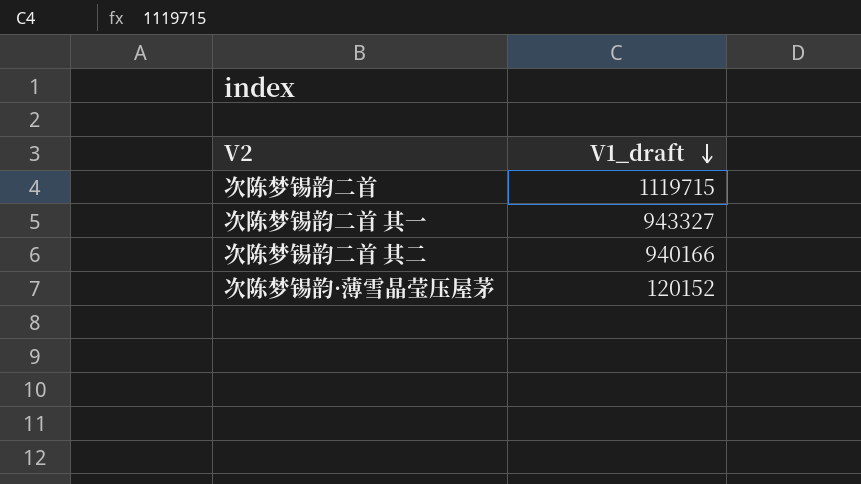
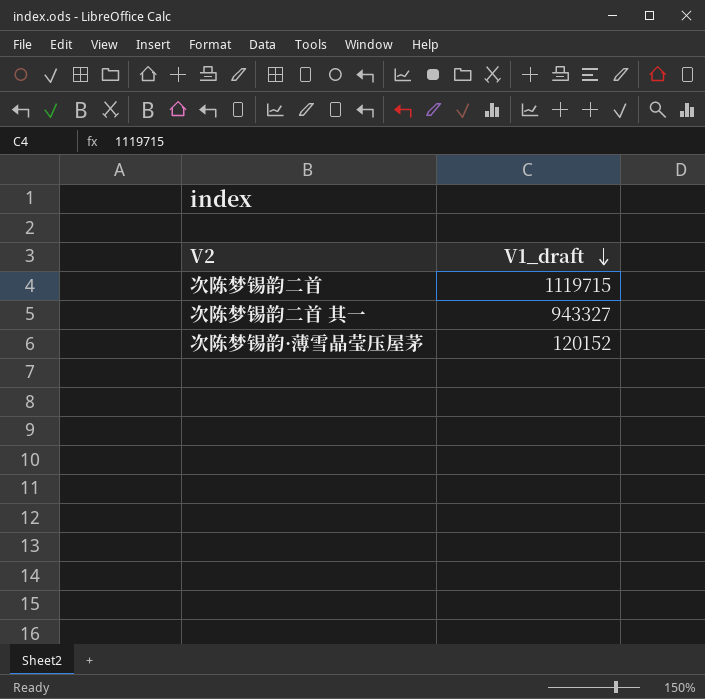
row 次陈梦锡韵二首 其二: 940166 -> none

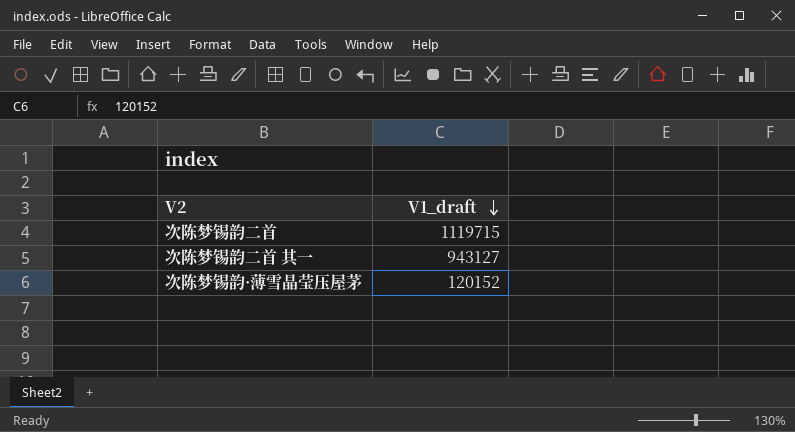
次陈梦锡韵二首 其一 | V1_draft: 943327 -> 943127

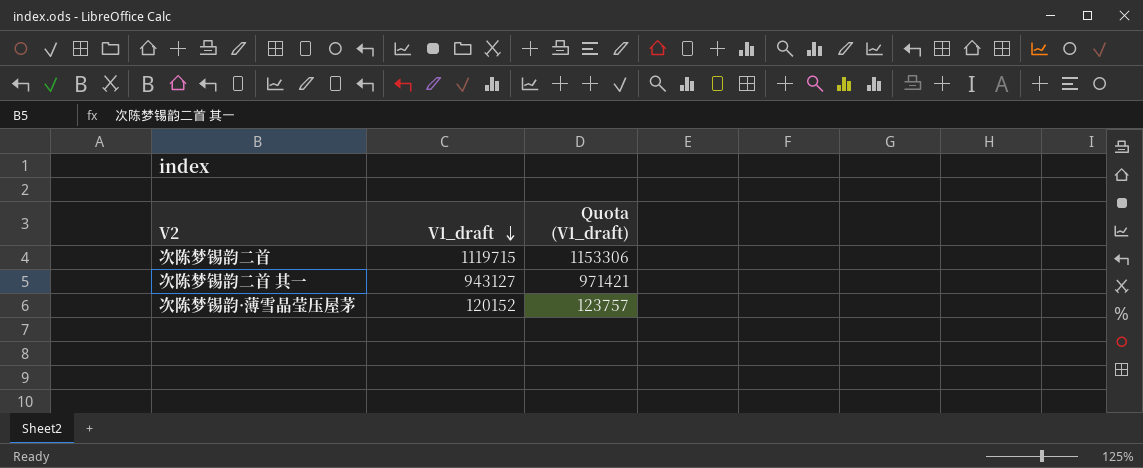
column Quota (V1_draft) | formula: none -> [V1_draft] * 1.03

